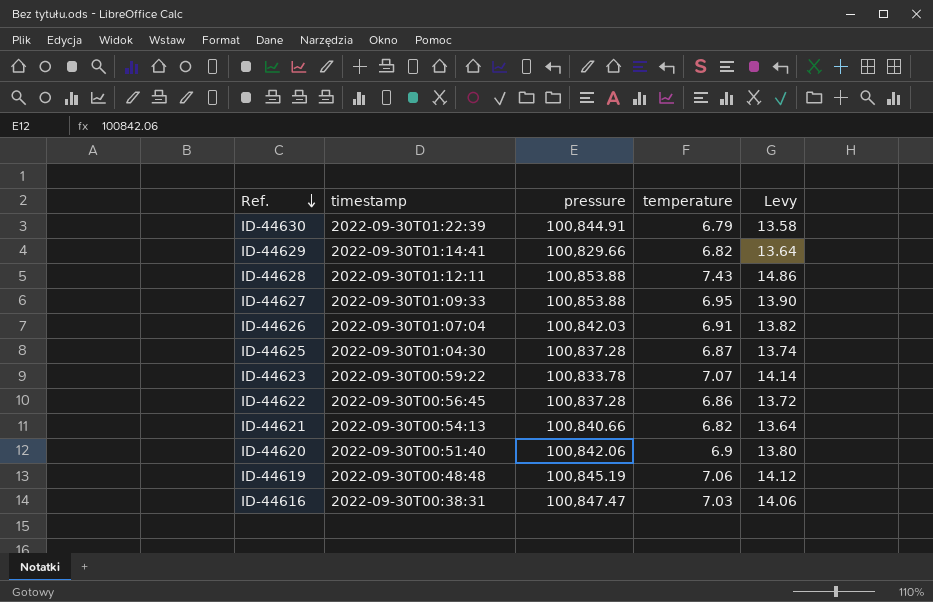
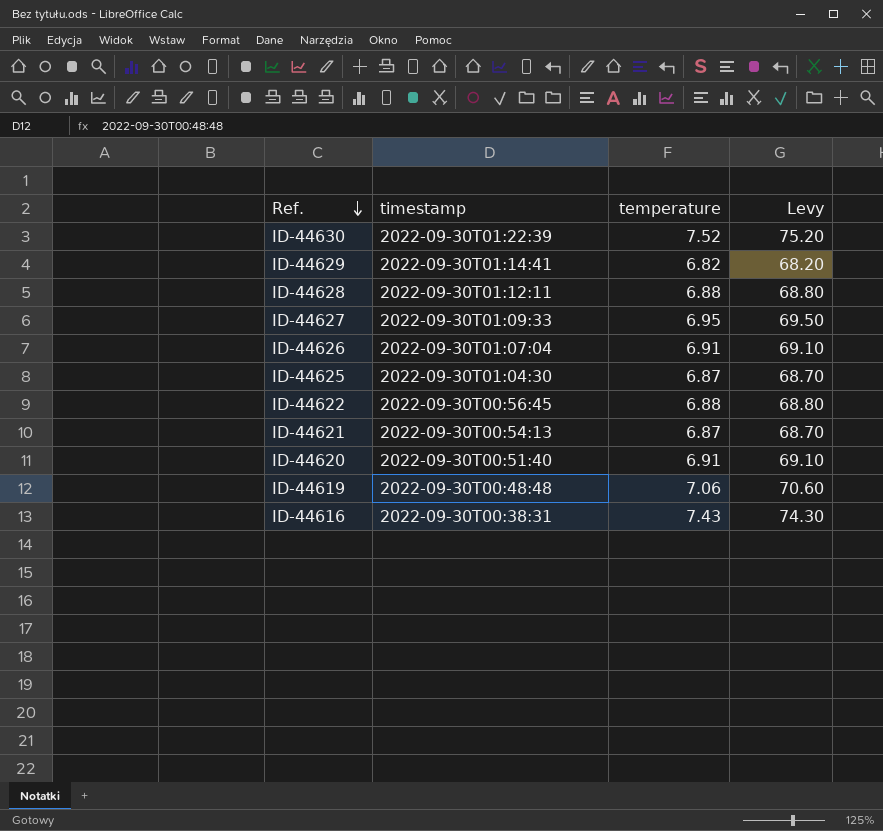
column pressure | position: 3 -> none
column Levy | formula: [temperature] * 2 -> [temperature] * 10
row ID-44623: 2022-09-30T00:59:22 | 100,833.78 | 7.07 | 14.14 -> none
ID-44630 | temperature: 6.79 -> 7.52
ID-44628 | temperature: 7.43 -> 6.88
ID-44622 | temperature: 6.86 -> 6.88
ID-44621 | temperature: 6.82 -> 6.87
ID-44620 | temperature: 6.9 -> 6.91
ID-44616 | temperature: 7.03 -> 7.43

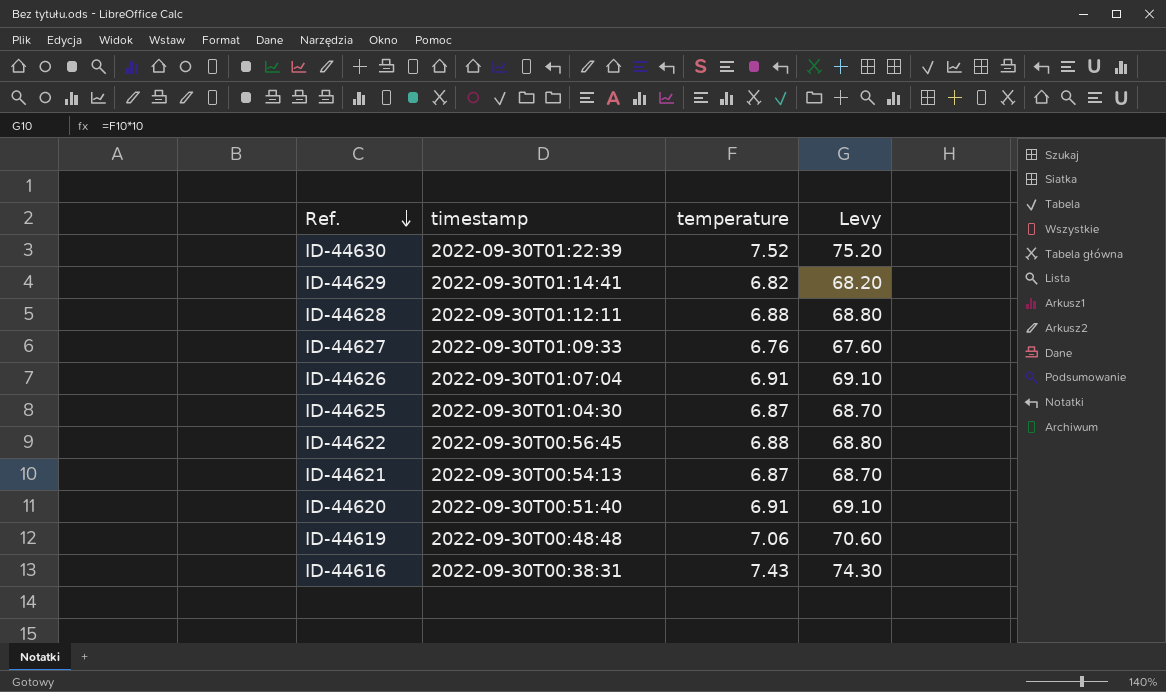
ID-44627 | temperature: 6.95 -> 6.76
ID-44627 | Levy: 69.50 -> 67.60

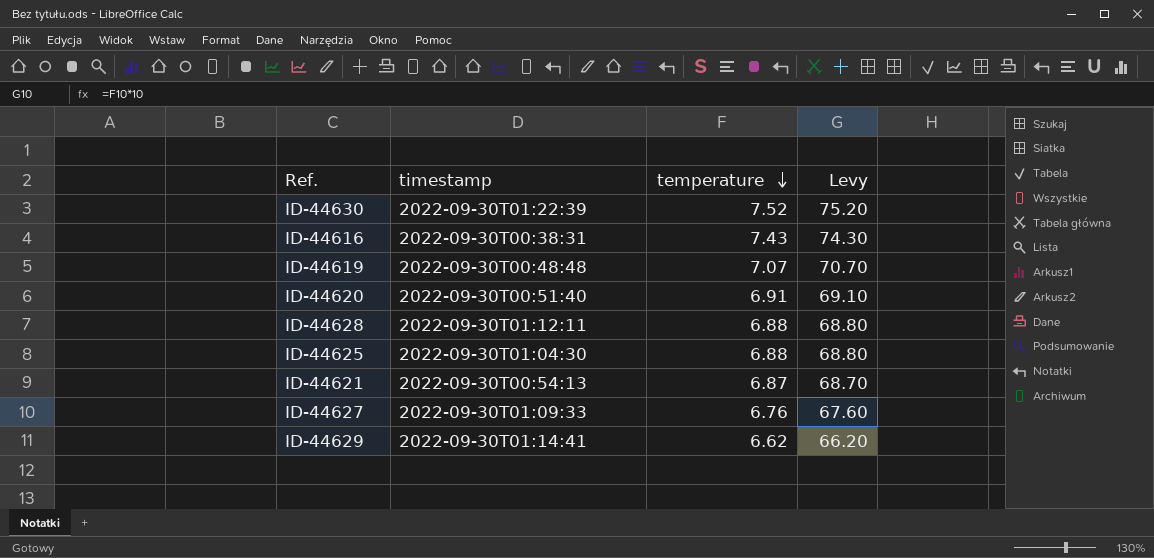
row order: Ref. descending -> temperature descending
row ID-44626: 2022-09-30T01:07:04 | 6.91 | 69.10 -> none
row ID-44622: 2022-09-30T00:56:45 | 6.88 | 68.80 -> none
ID-44619 | temperature: 7.06 -> 7.07
ID-44619 | Levy: 70.60 -> 70.70
ID-44625 | temperature: 6.87 -> 6.88
ID-44625 | Levy: 68.70 -> 68.80
ID-44629 | temperature: 6.82 -> 6.62
ID-44629 | Levy: 68.20 -> 66.20

